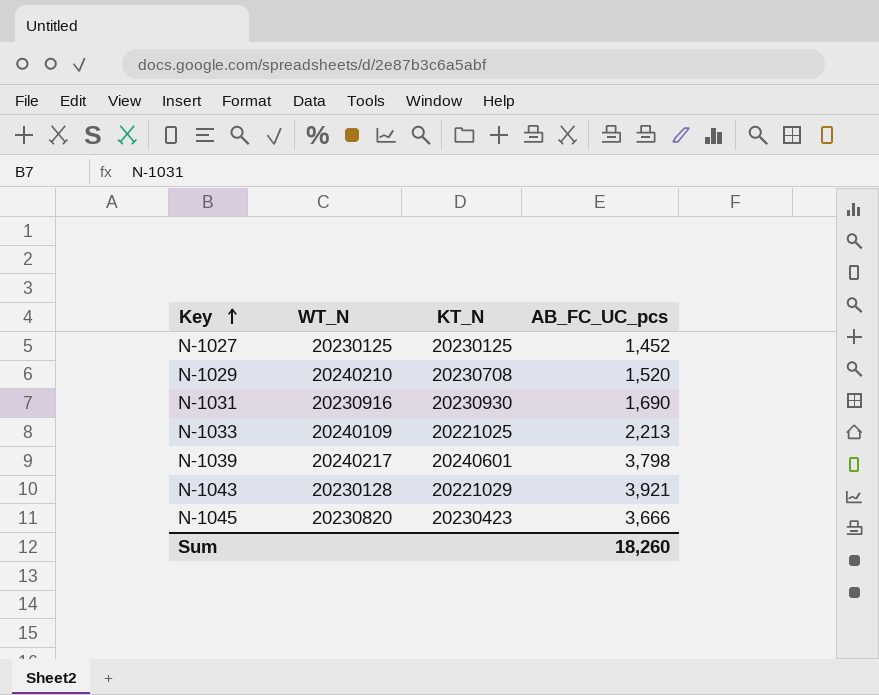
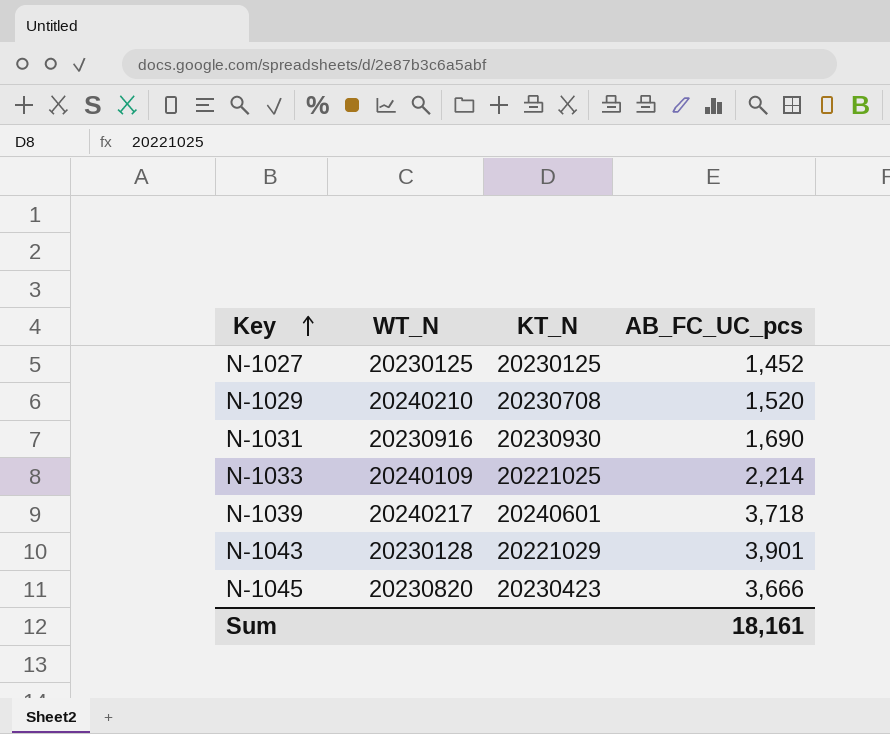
N-1033 | AB_FC_UC_pcs: 2,213 -> 2,214
N-1039 | AB_FC_UC_pcs: 3,798 -> 3,718
N-1043 | AB_FC_UC_pcs: 3,921 -> 3,901
Sum | AB_FC_UC_pcs: 18,260 -> 18,161

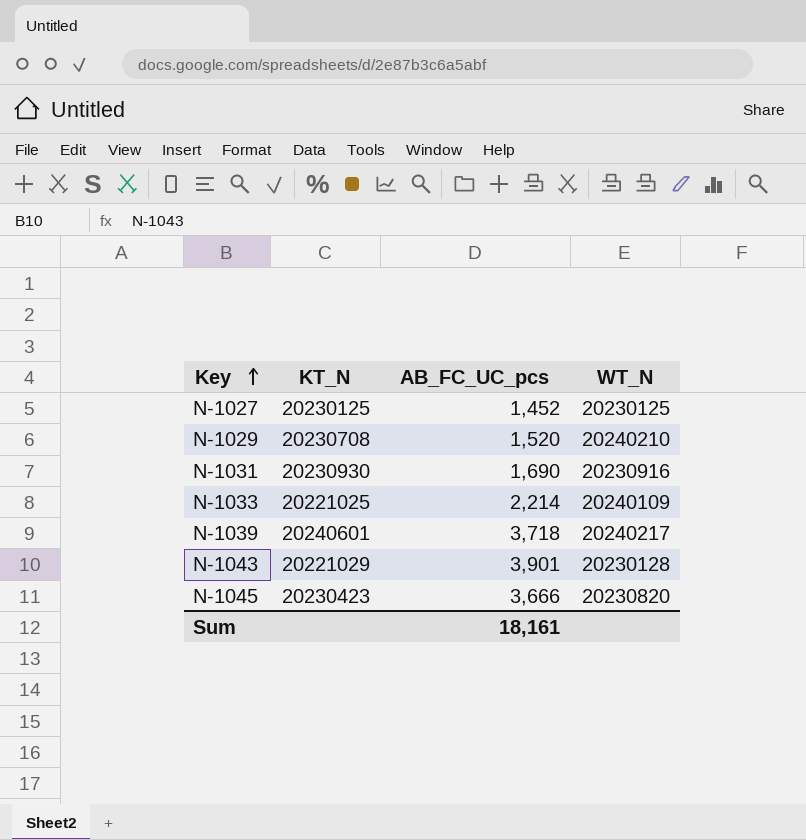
column WT_N | position: 2 -> 4

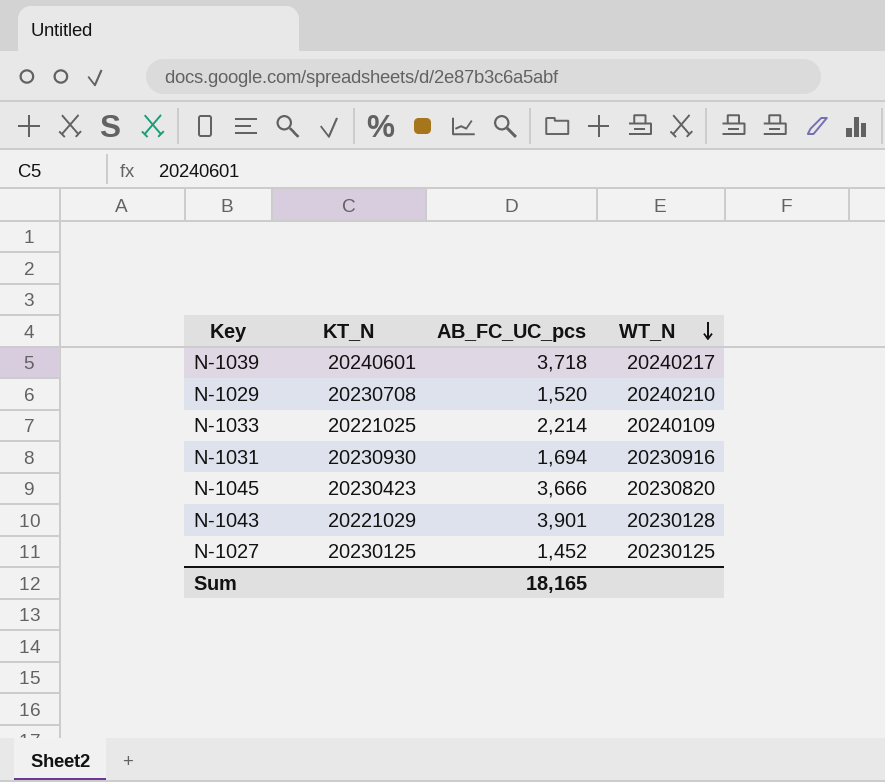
row order: Key ascending -> WT_N descending
N-1031 | AB_FC_UC_pcs: 1,690 -> 1,694
Sum | AB_FC_UC_pcs: 18,161 -> 18,165

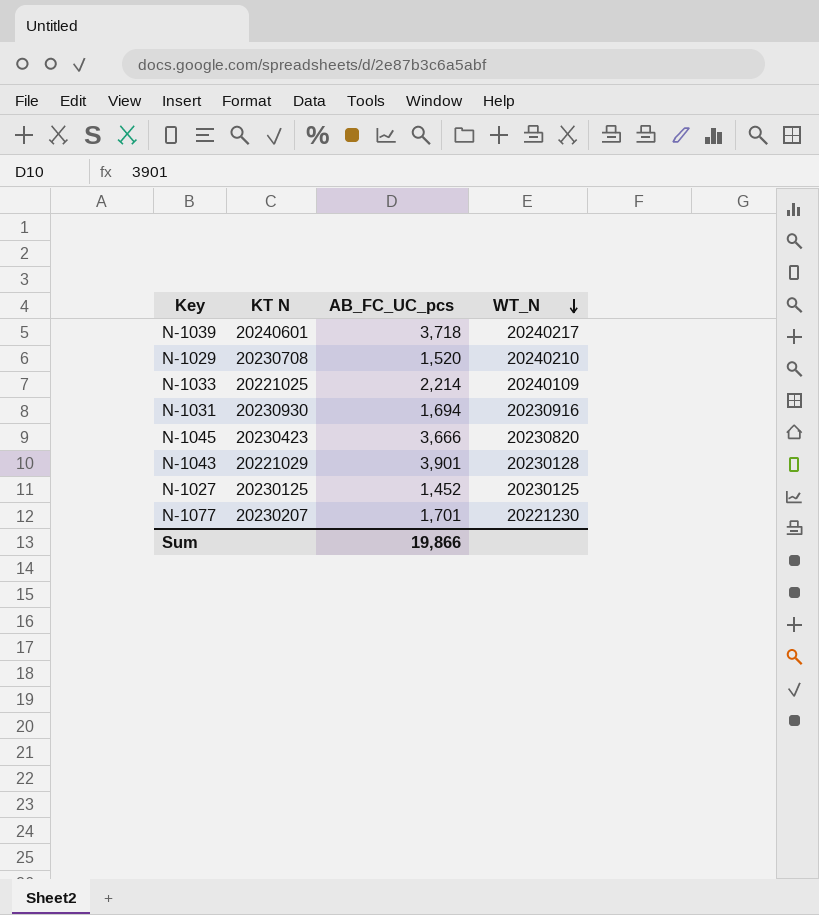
column name: KT_N -> KT N
row N-1077: none -> 20230207 | 1,701 | 20221230
Sum | AB_FC_UC_pcs: 18,165 -> 19,866

